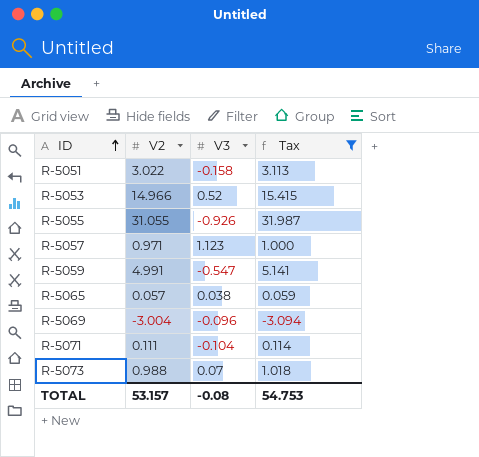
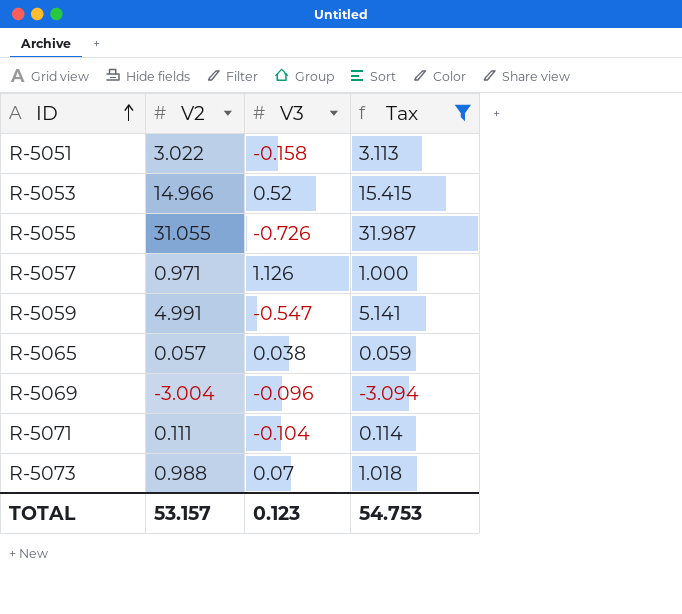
R-5055 | V3: -0.926 -> -0.726
R-5057 | V3: 1.123 -> 1.126
TOTAL | V3: -0.08 -> 0.123

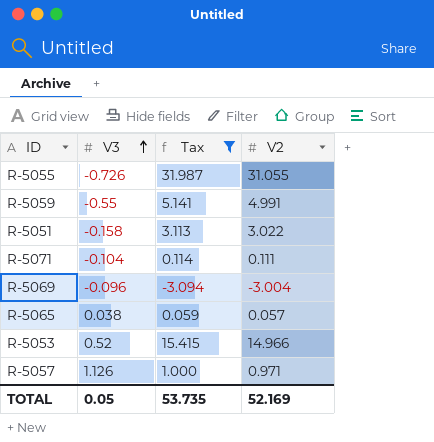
row order: ID ascending -> V3 ascending
column V2 | position: 2 -> 4
row R-5073: 0.988 | 0.07 | 1.018 -> none
R-5059 | V3: -0.547 -> -0.55
TOTAL | V3: 0.123 -> 0.05
TOTAL | Tax: 54.753 -> 53.735
TOTAL | V2: 53.157 -> 52.169

